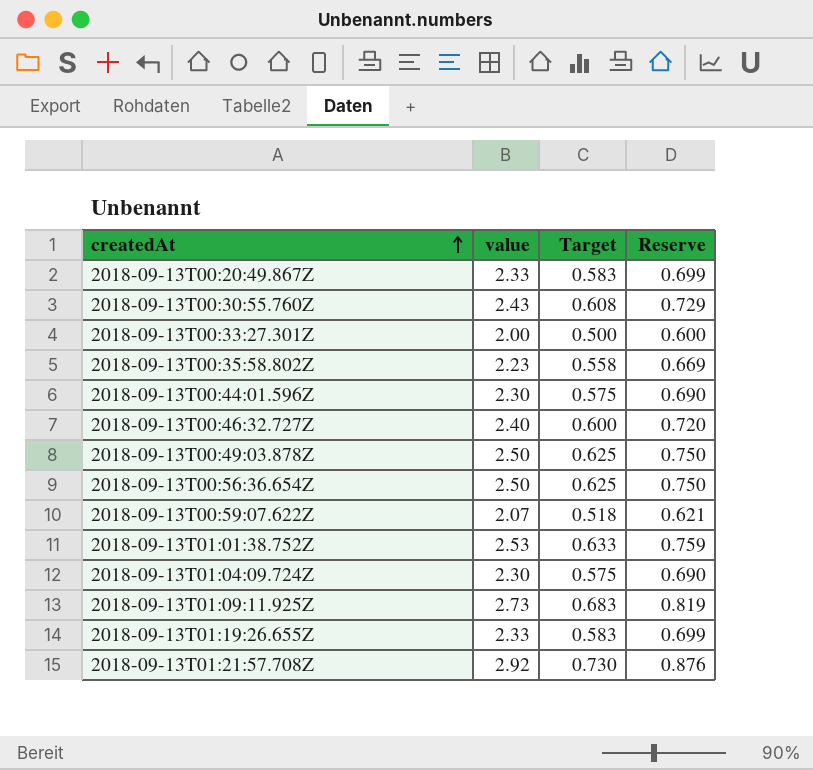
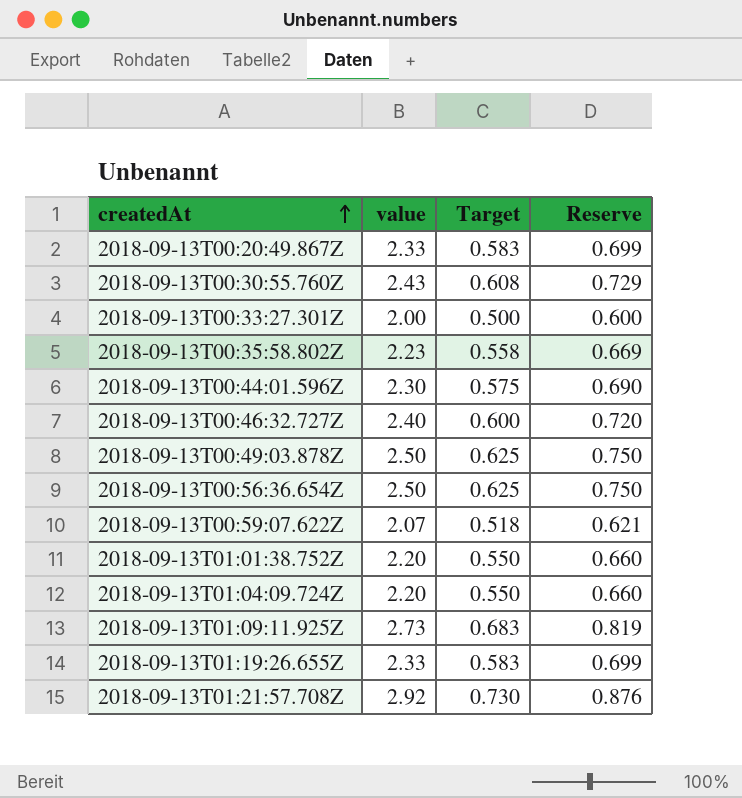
2018-09-13T01:01:38.752Z | value: 2.53 -> 2.20
2018-09-13T01:01:38.752Z | Target: 0.633 -> 0.550
2018-09-13T01:01:38.752Z | Reserve: 0.759 -> 0.660
2018-09-13T01:04:09.724Z | value: 2.30 -> 2.20
2018-09-13T01:04:09.724Z | Target: 0.575 -> 0.550
2018-09-13T01:04:09.724Z | Reserve: 0.690 -> 0.660

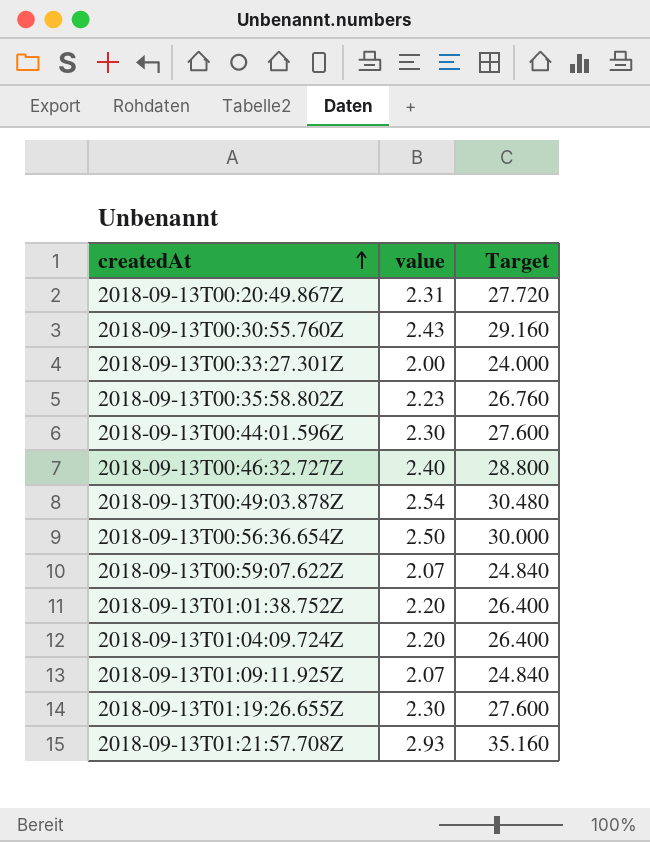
column Reserve | formula: [value] * 0.3 -> none
column Target | formula: [value] * 0.25 -> [value] * 12
2018-09-13T00:20:49.867Z | value: 2.33 -> 2.31
2018-09-13T00:49:03.878Z | value: 2.50 -> 2.54
2018-09-13T01:09:11.925Z | value: 2.73 -> 2.07
2018-09-13T01:19:26.655Z | value: 2.33 -> 2.30
2018-09-13T01:21:57.708Z | value: 2.92 -> 2.93

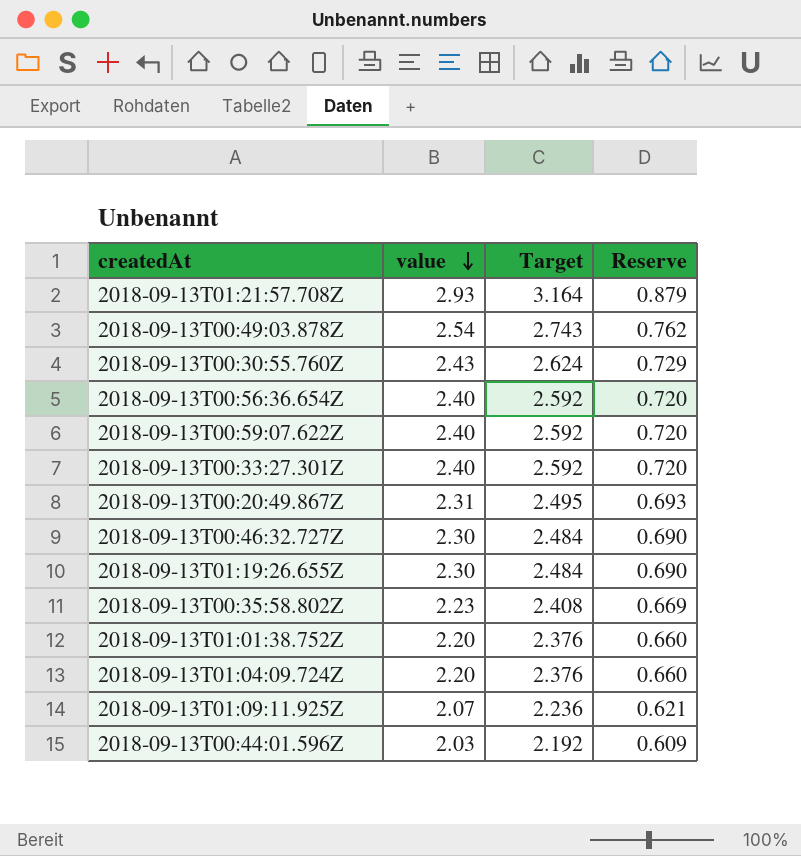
row order: createdAt ascending -> value descending
column Target | formula: [value] * 12 -> [value] * 1.08
column Reserve | formula: none -> [value] * 0.3
2018-09-13T00:56:36.654Z | value: 2.50 -> 2.40
2018-09-13T00:59:07.622Z | value: 2.07 -> 2.40
2018-09-13T00:33:27.301Z | value: 2.00 -> 2.40
2018-09-13T00:46:32.727Z | value: 2.40 -> 2.30
2018-09-13T00:44:01.596Z | value: 2.30 -> 2.03

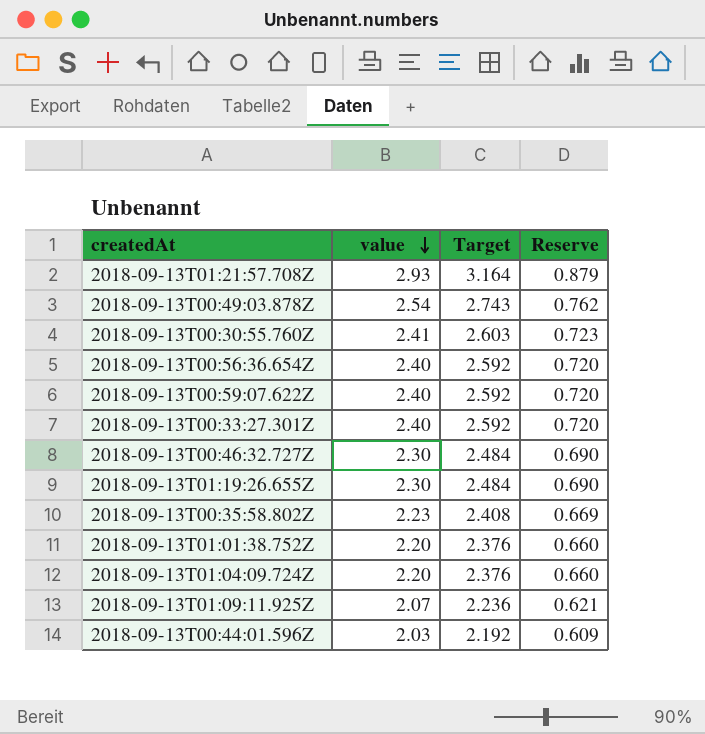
row 2018-09-13T00:20:49.867Z: 2.31 | 2.495 | 0.693 -> none
2018-09-13T00:30:55.760Z | value: 2.43 -> 2.41
2018-09-13T00:30:55.760Z | Target: 2.624 -> 2.603
2018-09-13T00:30:55.760Z | Reserve: 0.729 -> 0.723

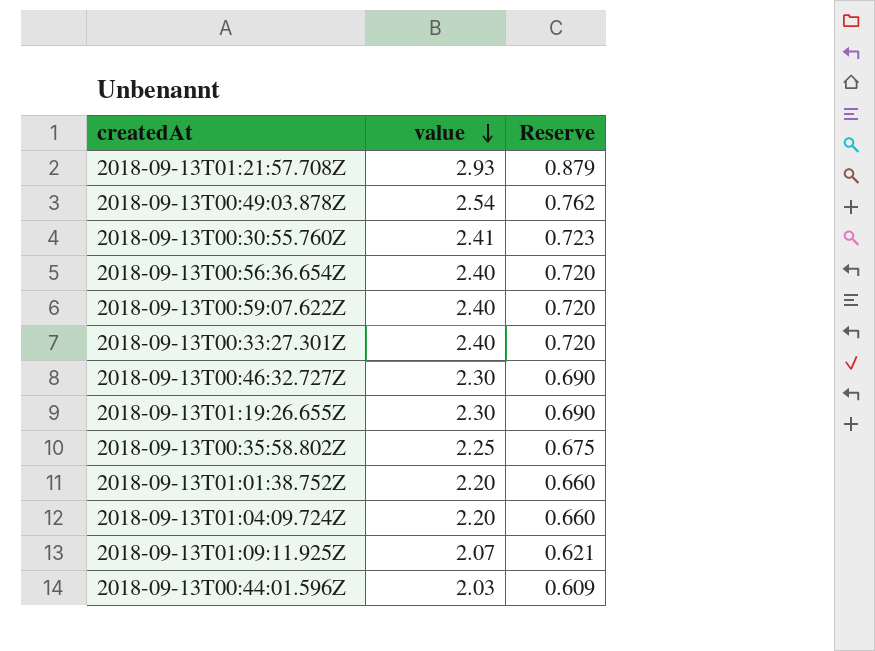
column Target | formula: [value] * 1.08 -> none
2018-09-13T00:35:58.802Z | value: 2.23 -> 2.25
2018-09-13T00:35:58.802Z | Reserve: 0.669 -> 0.675

